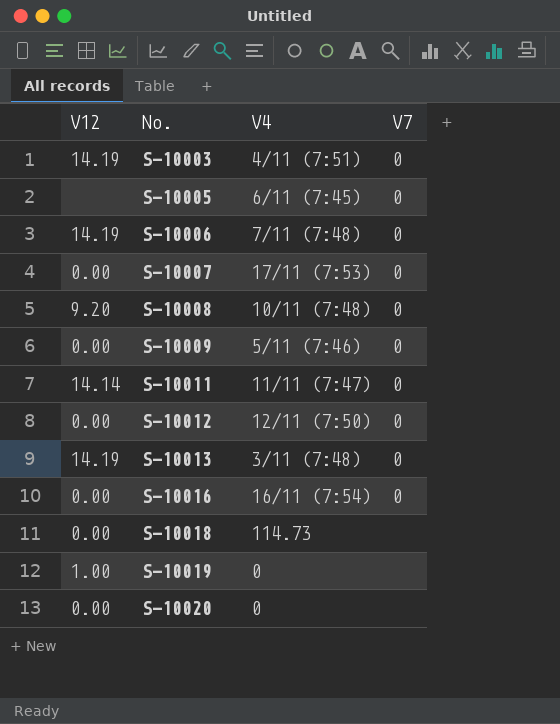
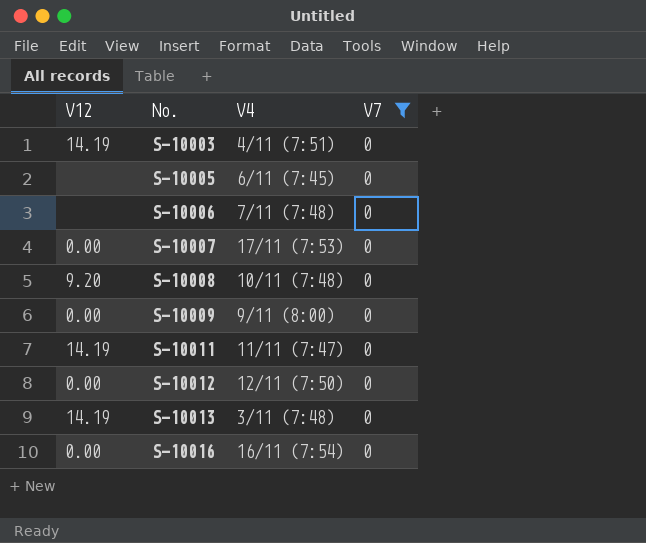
filter: none -> V7 = 0
S-10006 | V12: 14.19 -> none
S-10009 | V4: 5/11 (7:46) -> 9/11 (8:00)
S-10011 | V12: 14.14 -> 14.19

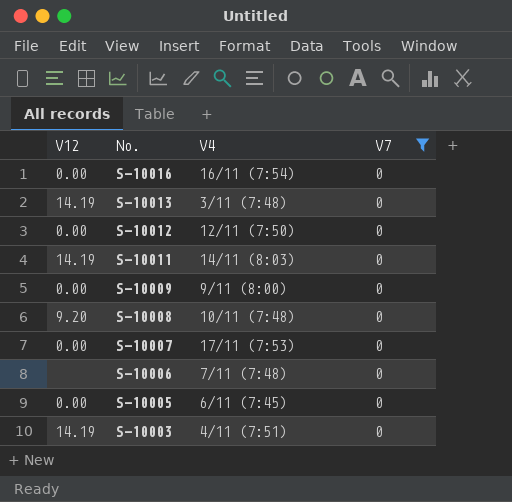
row order: No. ascending -> No. descending
S-10011 | V4: 11/11 (7:47) -> 14/11 (8:03)
S-10005 | V12: none -> 0.00

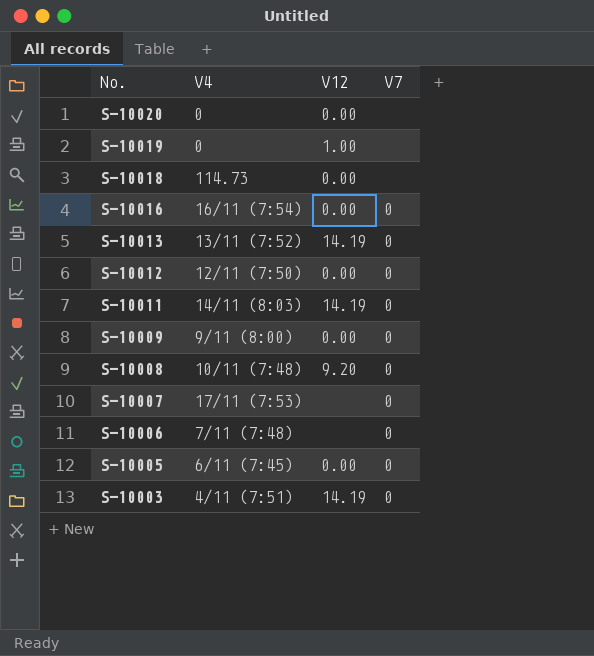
filter: V7 = 0 -> none
column V12 | position: 1 -> 3
S-10013 | V4: 3/11 (7:48) -> 13/11 (7:52)
S-10007 | V12: 0.00 -> none

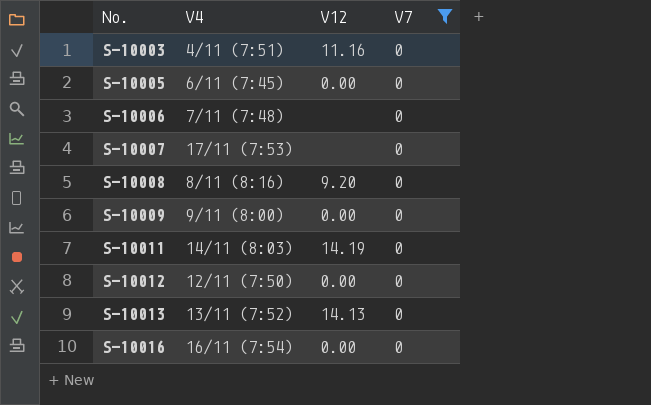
filter: none -> V7 = 0
row order: No. descending -> No. ascending
S-10003 | V12: 14.19 -> 11.16
S-10008 | V4: 10/11 (7:48) -> 8/11 (8:16)
S-10013 | V12: 14.19 -> 14.13

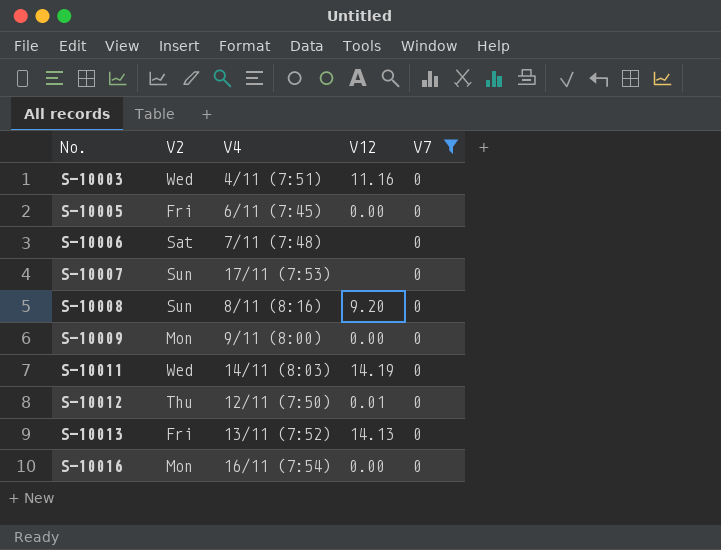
column V2 | position: none -> 2
S-10012 | V12: 0.00 -> 0.01

